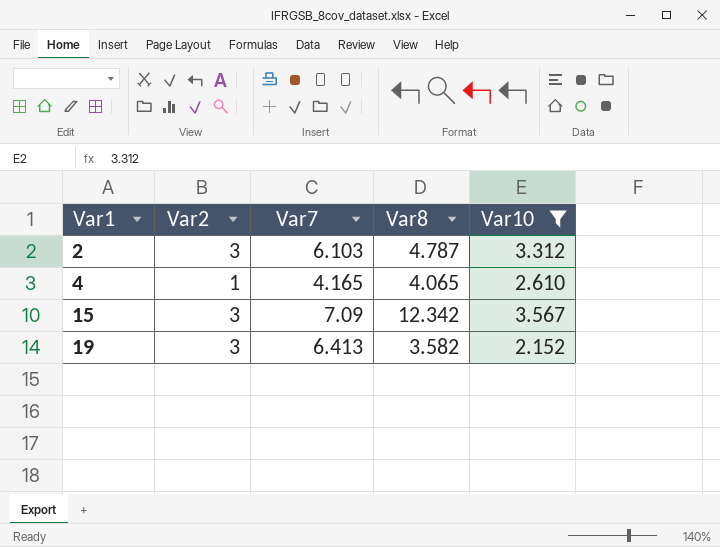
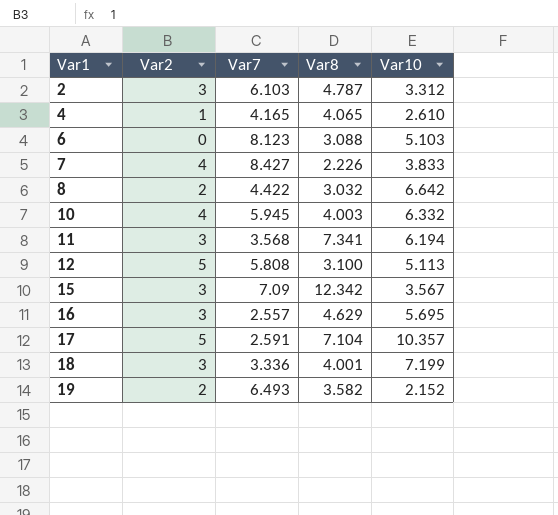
filter: Var10 <= 3.567 -> none
19 | Var2: 3 -> 2
19 | Var7: 6.413 -> 6.493

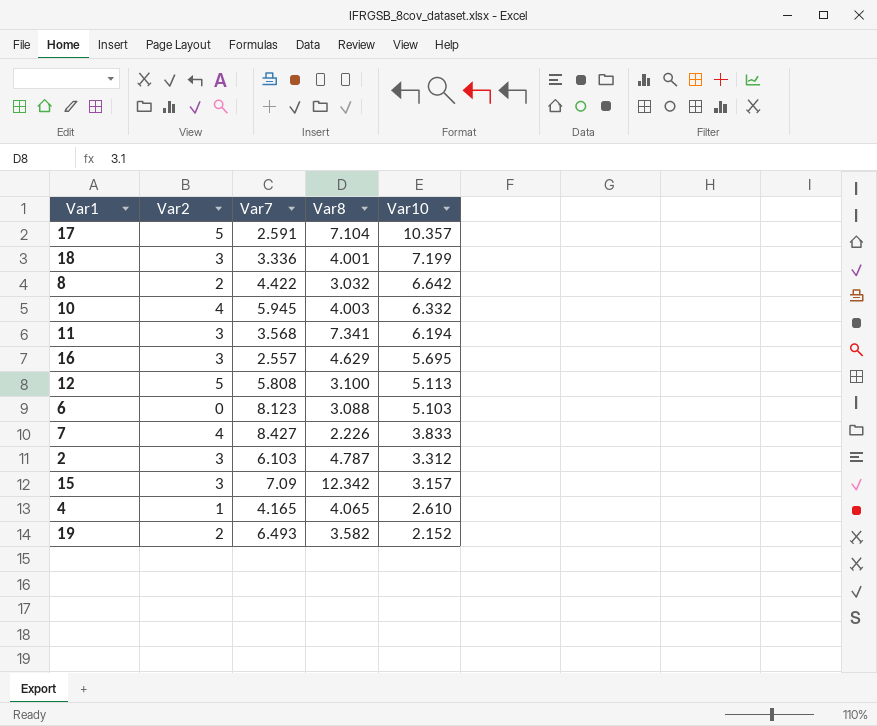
row order: Var1 ascending -> Var10 descending
15 | Var10: 3.567 -> 3.157

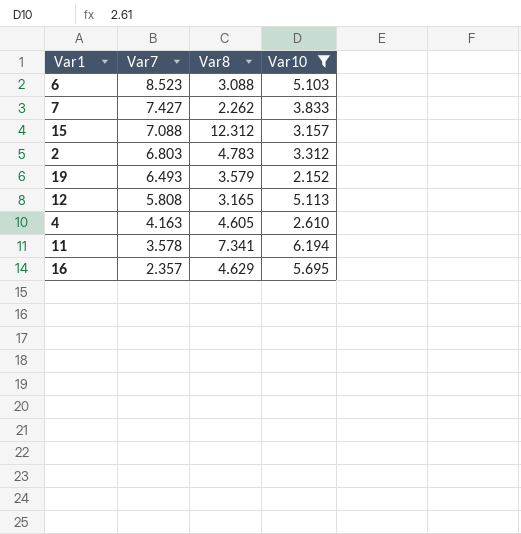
filter: none -> Var10 <= 6.194
row order: Var10 descending -> Var7 descending
column Var2 | position: 2 -> none
6 | Var7: 8.123 -> 8.523
7 | Var7: 8.427 -> 7.427
7 | Var8: 2.226 -> 2.262
15 | Var7: 7.09 -> 7.088
15 | Var8: 12.342 -> 12.312
2 | Var7: 6.103 -> 6.803
2 | Var8: 4.787 -> 4.783
19 | Var8: 3.582 -> 3.579
12 | Var8: 3.100 -> 3.165
4 | Var7: 4.165 -> 4.163
4 | Var8: 4.065 -> 4.605
11 | Var7: 3.568 -> 3.578
16 | Var7: 2.557 -> 2.357

